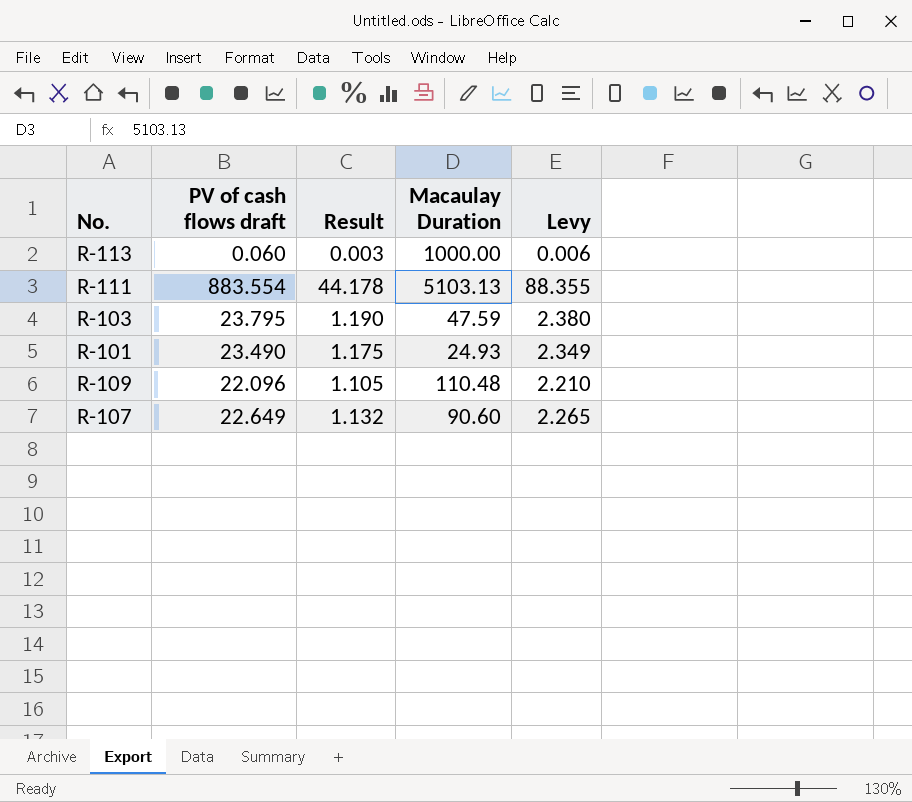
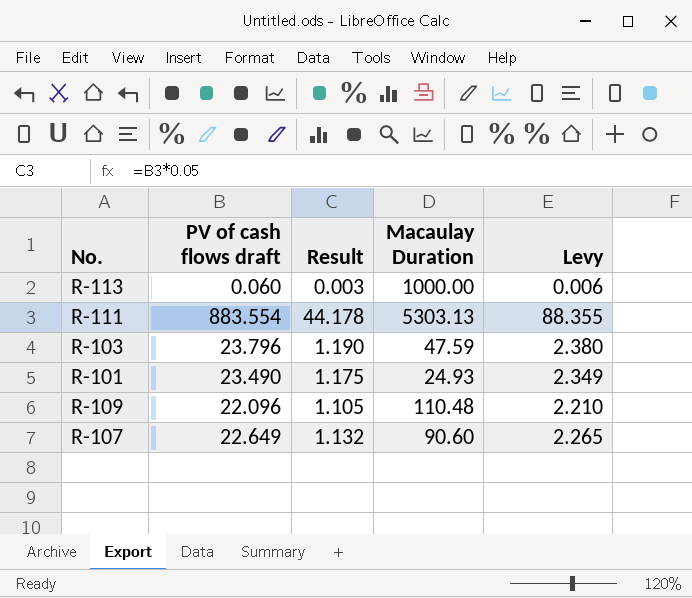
R-111 | Macaulay Duration: 5103.13 -> 5303.13
R-103 | PV of cash flows draft: 23.795 -> 23.796

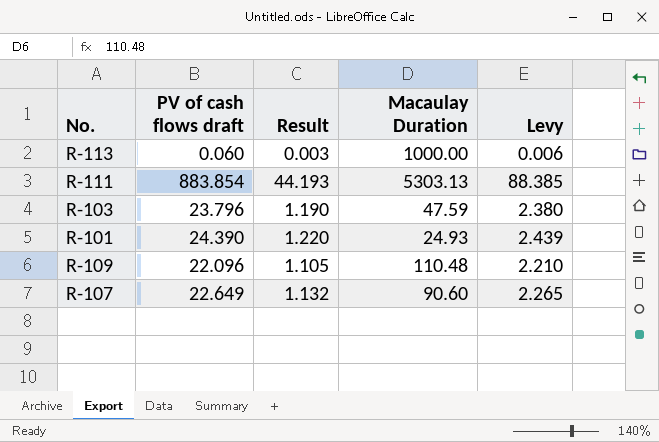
R-111 | PV of cash flows draft: 883.554 -> 883.854
R-111 | Result: 44.178 -> 44.193
R-111 | Levy: 88.355 -> 88.385
R-101 | PV of cash flows draft: 23.490 -> 24.390
R-101 | Result: 1.175 -> 1.220
R-101 | Levy: 2.349 -> 2.439

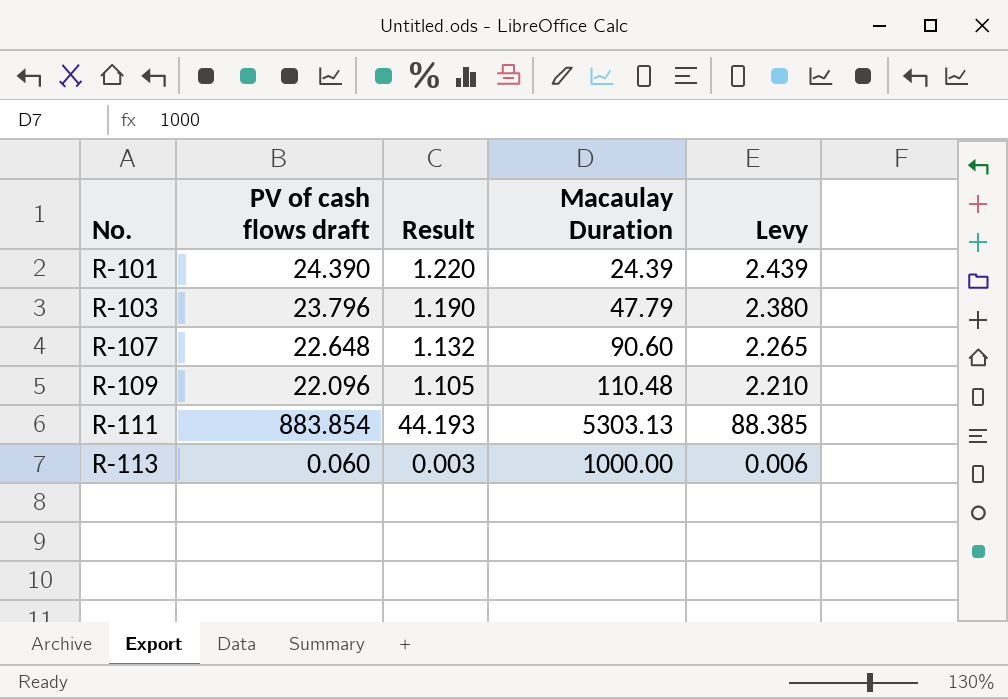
row order: none -> No. ascending
R-101 | Macaulay Duration: 24.93 -> 24.39
R-103 | Macaulay Duration: 47.59 -> 47.79
R-107 | PV of cash flows draft: 22.649 -> 22.648

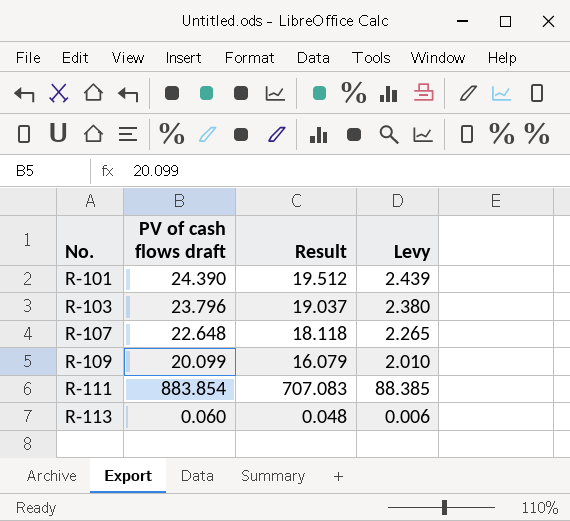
column Macaulay Duration | position: 4 -> none
column Result | formula: [PV of cash flows draft] * 0.05 -> [PV of cash flows draft] * 0.8
R-109 | PV of cash flows draft: 22.096 -> 20.099
R-109 | Levy: 2.210 -> 2.010

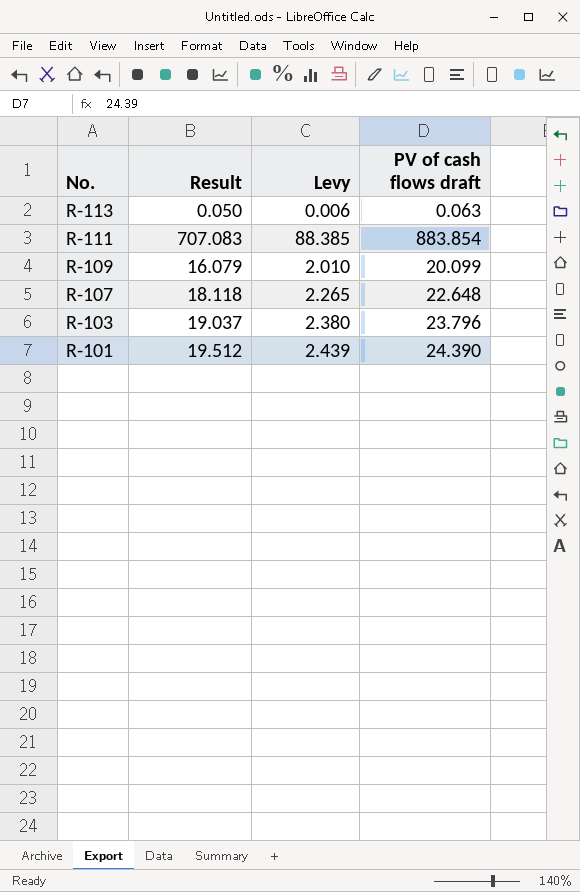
row order: No. ascending -> No. descending
column PV of cash flows draft | position: 2 -> 4
R-113 | Result: 0.048 -> 0.050
R-113 | PV of cash flows draft: 0.060 -> 0.063

